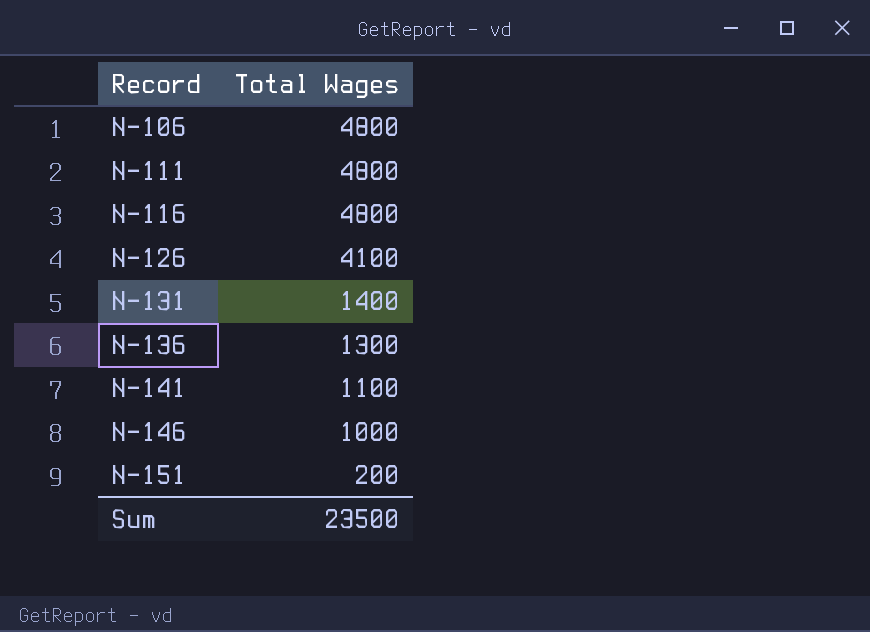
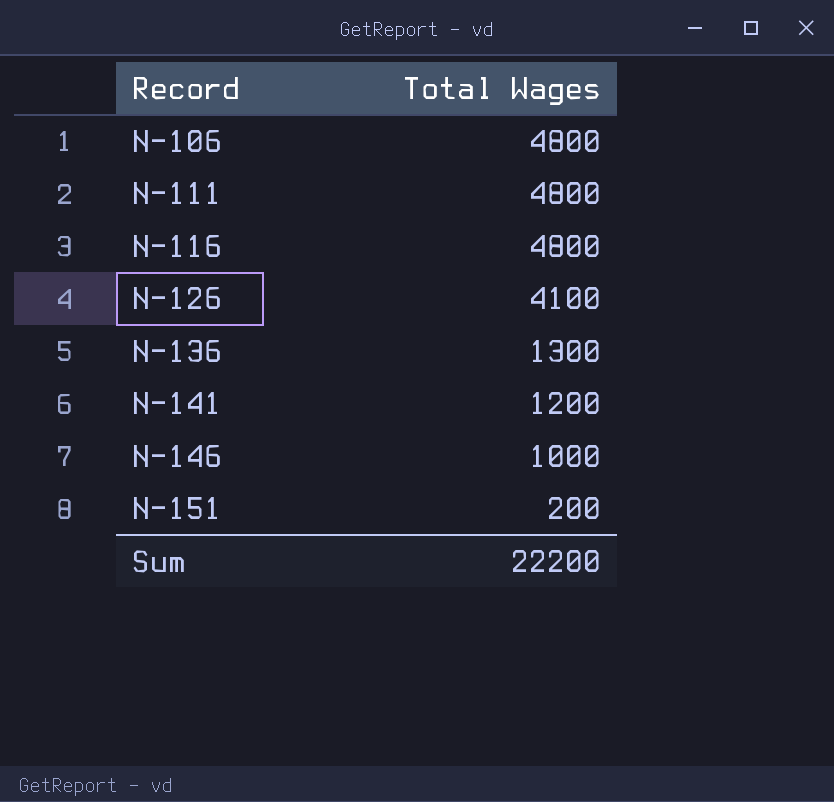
row N-131: 1400 -> none
N-141 | Total Wages: 1100 -> 1200
Sum | Total Wages: 23500 -> 22200

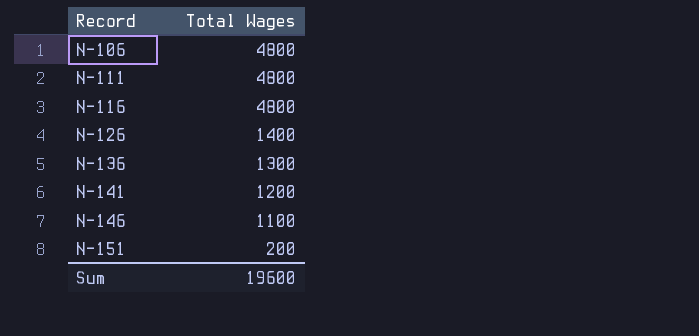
N-126 | Total Wages: 4100 -> 1400
N-146 | Total Wages: 1000 -> 1100
Sum | Total Wages: 22200 -> 19600

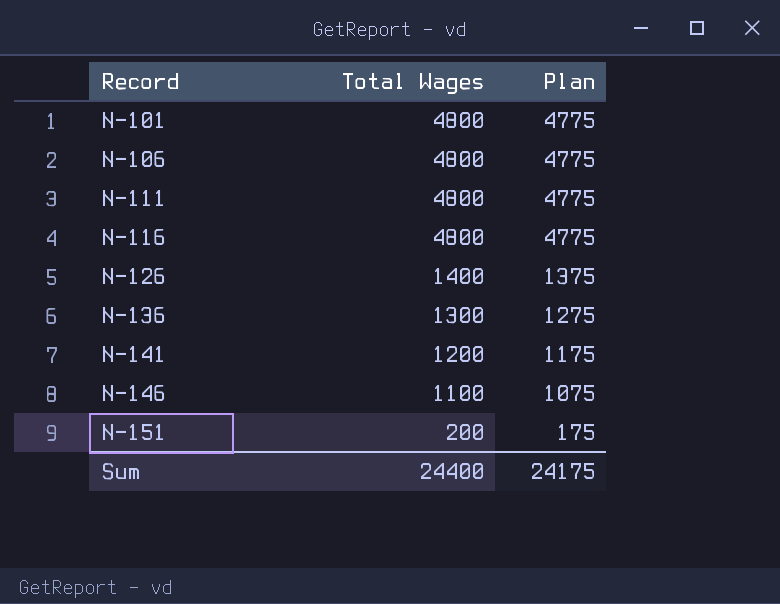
column Plan | formula: none -> [Total Wages] - 25
row N-101: none -> 4800 | 4775
Sum | Total Wages: 19600 -> 24400

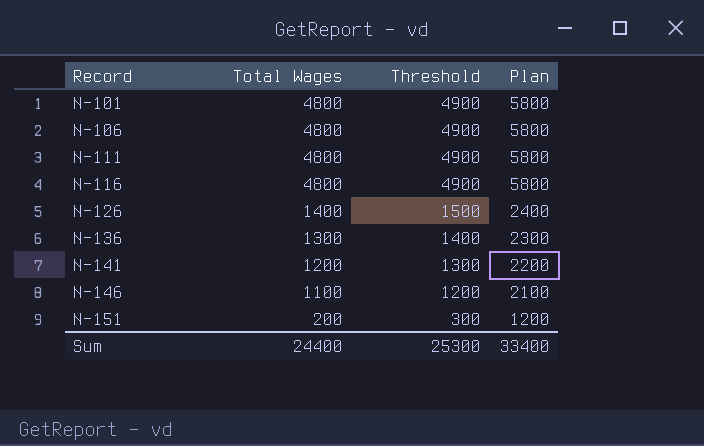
column Threshold | formula: none -> [Total Wages] + 100
column Plan | formula: [Total Wages] - 25 -> [Total Wages] + 1000
Sum | Plan: 24175 -> 33400

